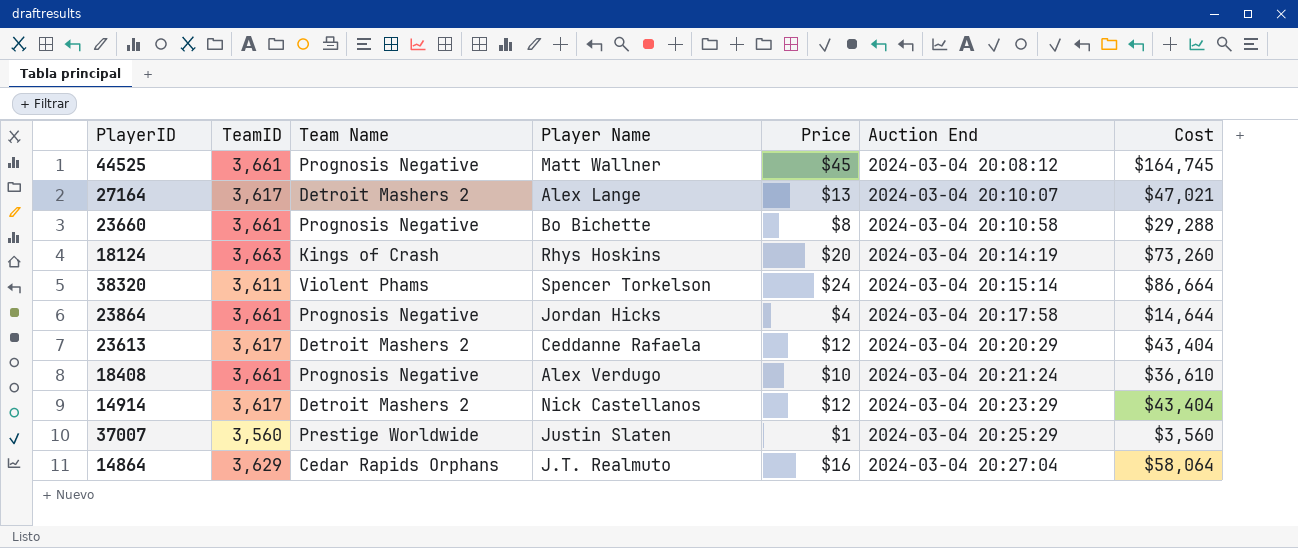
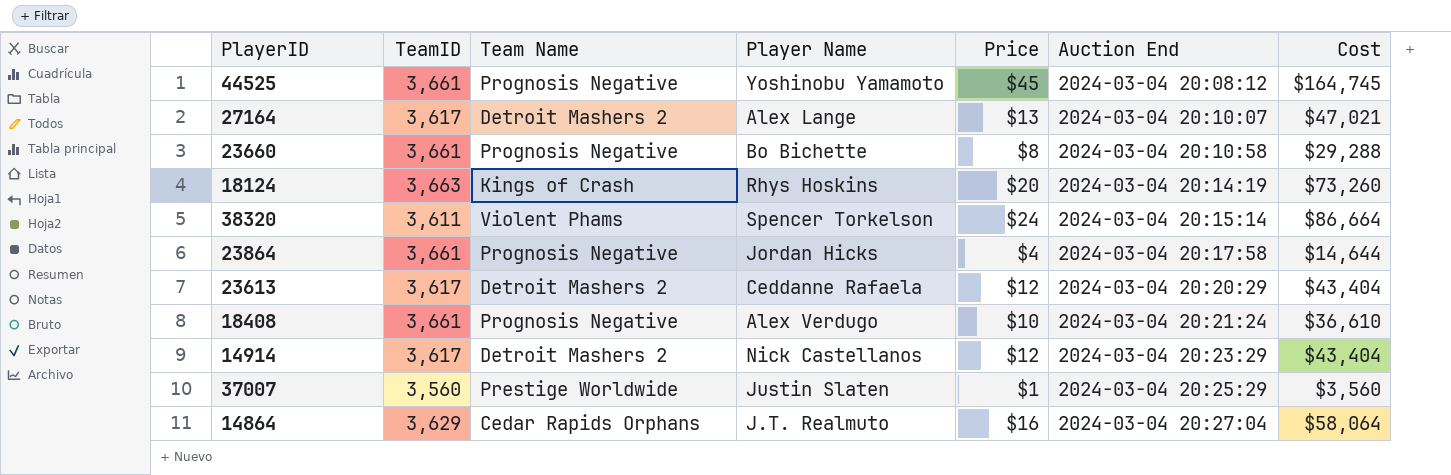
44525 | Player Name: Matt Wallner -> Yoshinobu Yamamoto

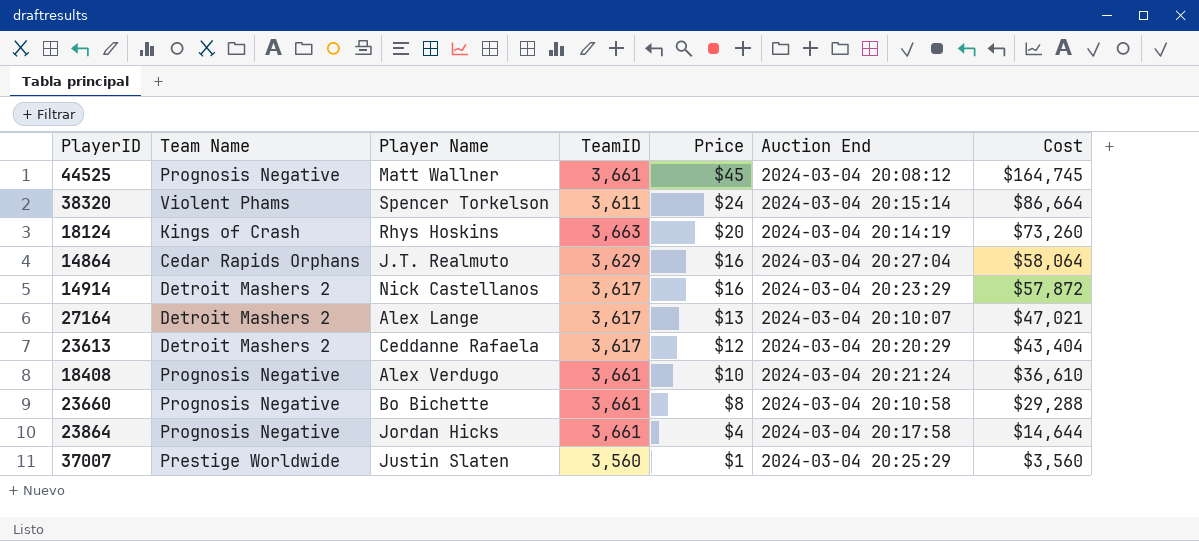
row order: Auction End ascending -> Price descending
column TeamID | position: 2 -> 4
44525 | Player Name: Yoshinobu Yamamoto -> Matt Wallner
14914 | Price: $12 -> $16
14914 | Cost: $43,404 -> $57,872

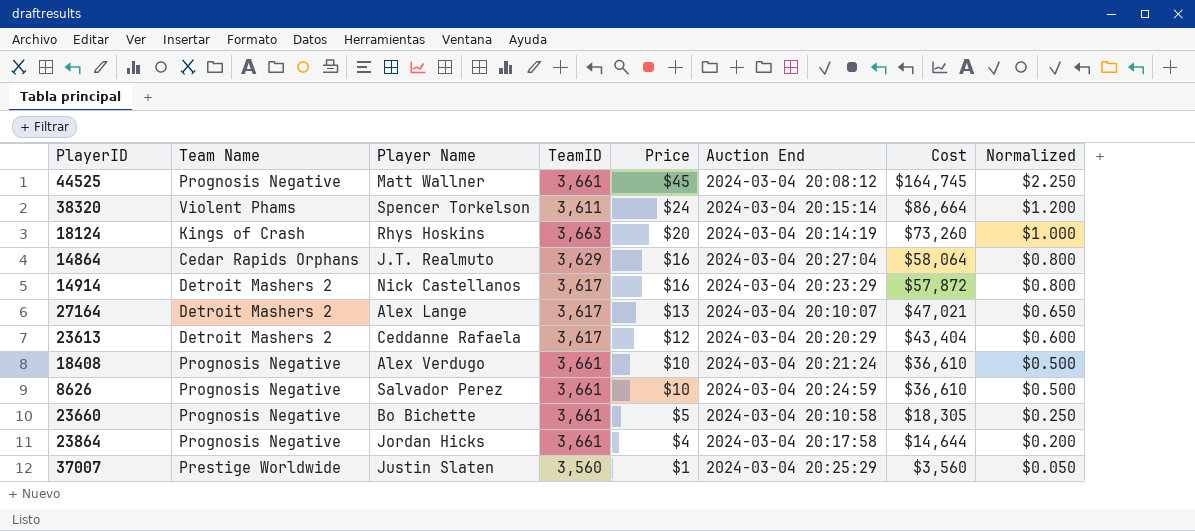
column Normalized | formula: none -> [Price] * 0.05
row 8626: none -> Prognosis Negative | Salvador Perez | 3,661 | $10 | 2024-03-04 20:24:59 | $36,610 | $0.500
23660 | Price: $8 -> $5
23660 | Cost: $29,288 -> $18,305

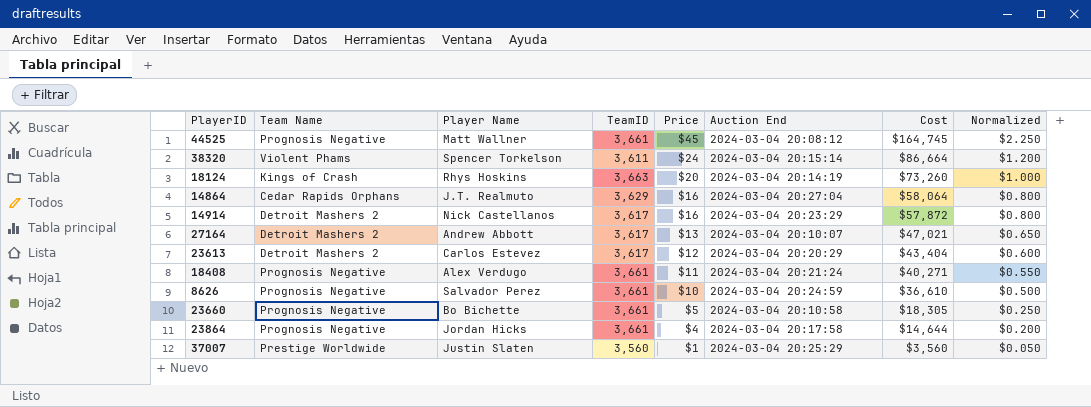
27164 | Player Name: Alex Lange -> Andrew Abbott
23613 | Player Name: Ceddanne Rafaela -> Carlos Estevez
18408 | Price: $10 -> $11
18408 | Cost: $36,610 -> $40,271
18408 | Normalized: $0.500 -> $0.550

